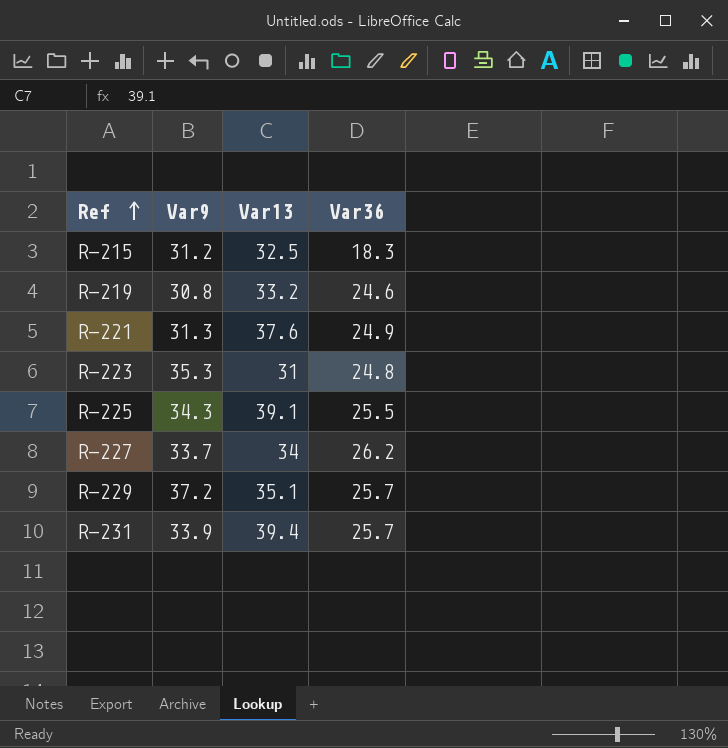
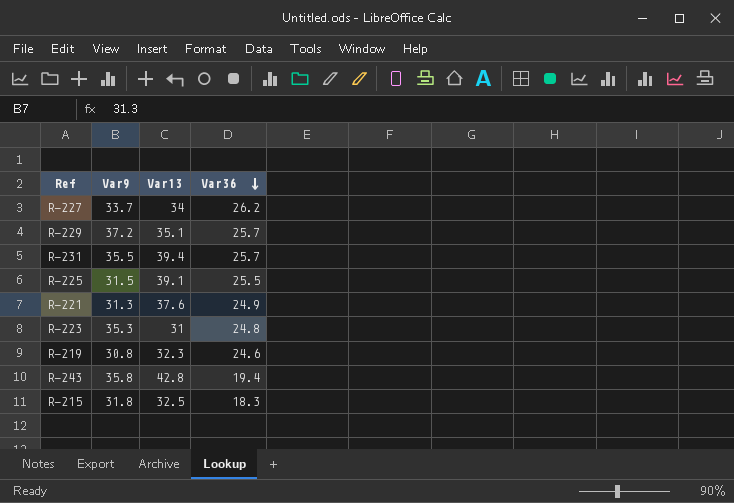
row order: Ref ascending -> Var36 descending
R-231 | Var9: 33.9 -> 35.5
R-225 | Var9: 34.3 -> 31.5
R-219 | Var13: 33.2 -> 32.3
row R-243: none -> 35.8 | 42.8 | 19.4
R-215 | Var9: 31.2 -> 31.8

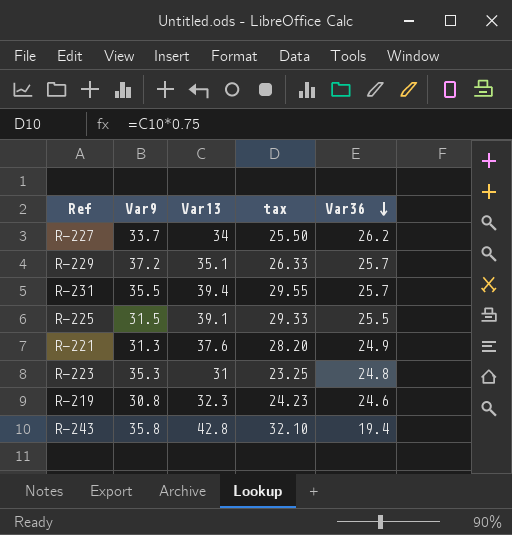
column tax | formula: none -> [Var13] * 0.75
row R-215: 31.8 | 32.5 | 18.3 -> none

